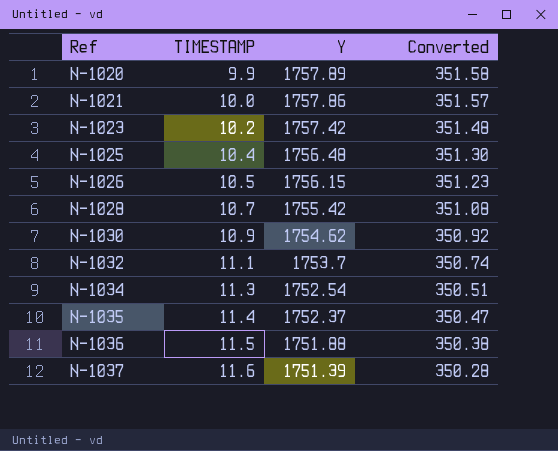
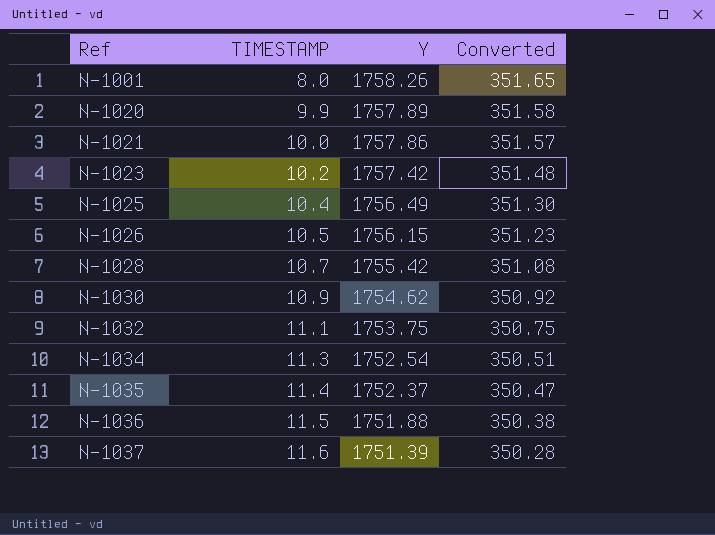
row N-1001: none -> 8.0 | 1758.26 | 351.65
N-1025 | Y: 1756.48 -> 1756.49
N-1032 | Y: 1753.7 -> 1753.75
N-1032 | Converted: 350.74 -> 350.75

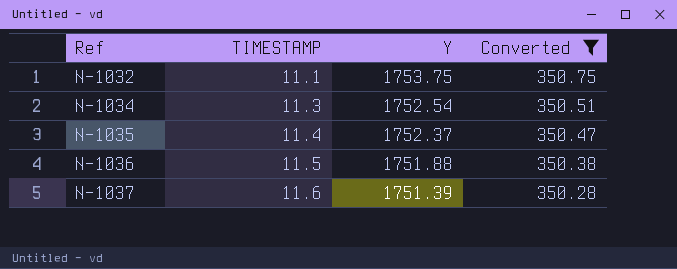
filter: none -> Converted <= 350.75

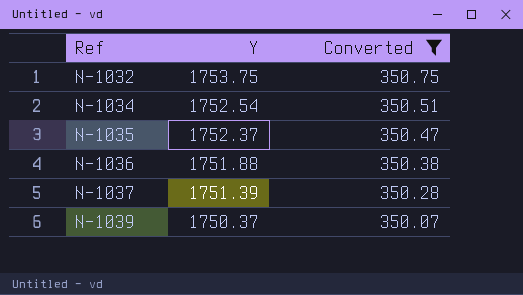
column TIMESTAMP | position: 2 -> none
row N-1039: none -> 1750.37 | 350.07

